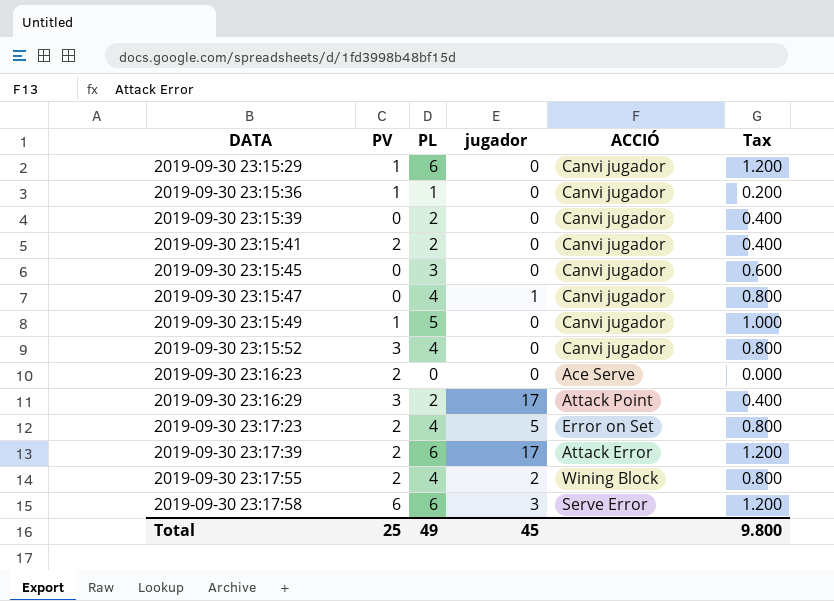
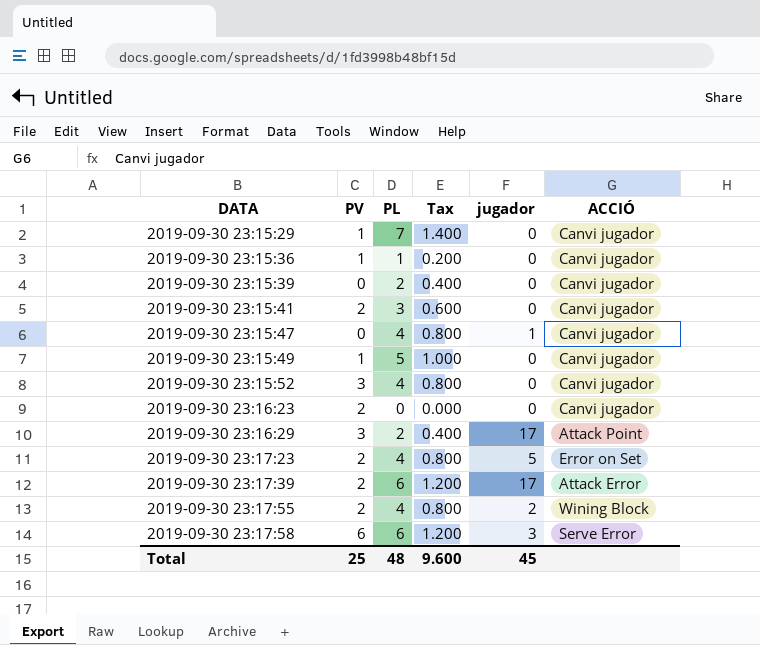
column Tax | position: 6 -> 4
row 2019-09-30 23:15:45: 0 | 3 | 0 | Canvi jugador | 0.600 -> none
2019-09-30 23:15:29 | PL: 6 -> 7
2019-09-30 23:15:29 | Tax: 1.200 -> 1.400
2019-09-30 23:15:41 | PL: 2 -> 3
2019-09-30 23:15:41 | Tax: 0.400 -> 0.600
2019-09-30 23:16:23 | ACCIÓ: Ace Serve -> Canvi jugador
Total | PL: 49 -> 48
Total | Tax: 9.800 -> 9.600

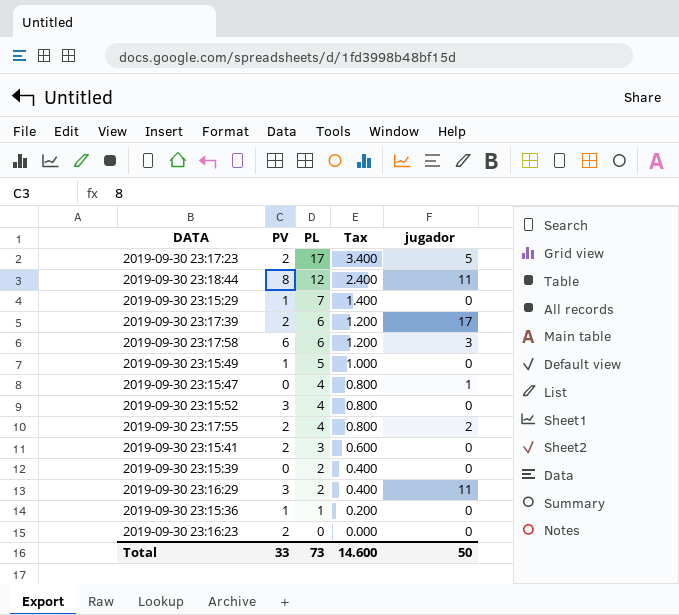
row order: DATA ascending -> PL descending
column ACCIÓ | position: 6 -> none
2019-09-30 23:17:23 | PL: 4 -> 17
2019-09-30 23:17:23 | Tax: 0.800 -> 3.400
row 2019-09-30 23:18:44: none -> 8 | 12 | 2.400 | 11
2019-09-30 23:16:29 | jugador: 17 -> 11
Total | PV: 25 -> 33
Total | PL: 48 -> 73
Total | Tax: 9.600 -> 14.600
Total | jugador: 45 -> 50

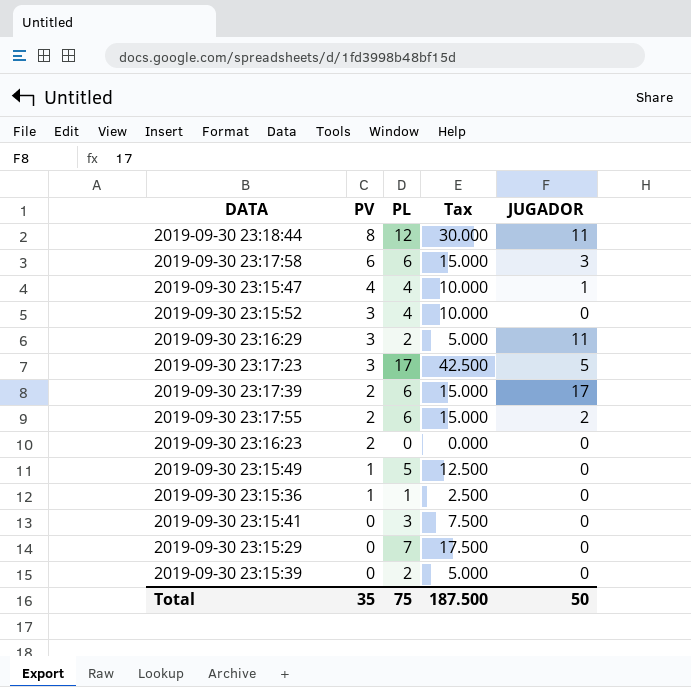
row order: PL descending -> PV descending
column Tax | formula: [PL] * 0.2 -> [PL] * 2.5
column name: jugador -> JUGADOR
2019-09-30 23:15:47 | PV: 0 -> 4
2019-09-30 23:17:23 | PV: 2 -> 3
2019-09-30 23:17:55 | PL: 4 -> 6
2019-09-30 23:15:41 | PV: 2 -> 0
2019-09-30 23:15:29 | PV: 1 -> 0
Total | PV: 33 -> 35
Total | PL: 73 -> 75
Total | Tax: 14.600 -> 187.500

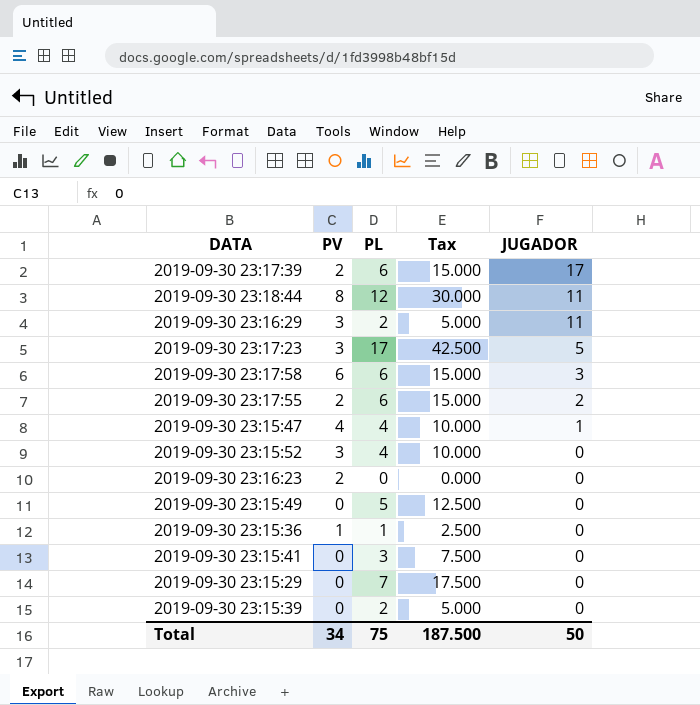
row order: PV descending -> JUGADOR descending
2019-09-30 23:15:49 | PV: 1 -> 0
Total | PV: 35 -> 34

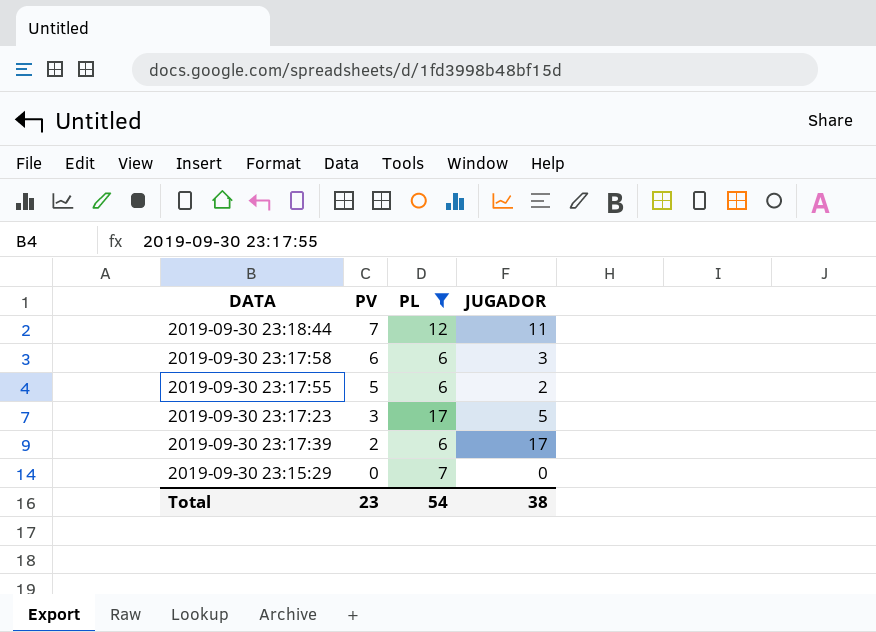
filter: none -> PL >= 6
row order: JUGADOR descending -> PV descending
column Tax | formula: [PL] * 2.5 -> none
2019-09-30 23:18:44 | PV: 8 -> 7
2019-09-30 23:17:55 | PV: 2 -> 5
Total | PV: 34 -> 23
Total | PL: 75 -> 54
Total | JUGADOR: 50 -> 38

